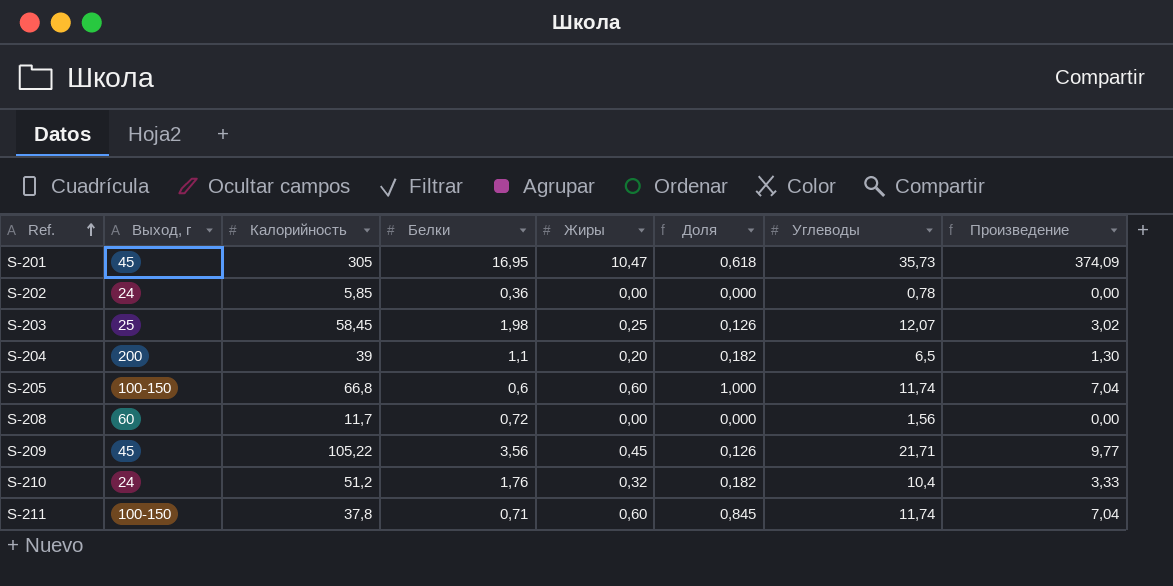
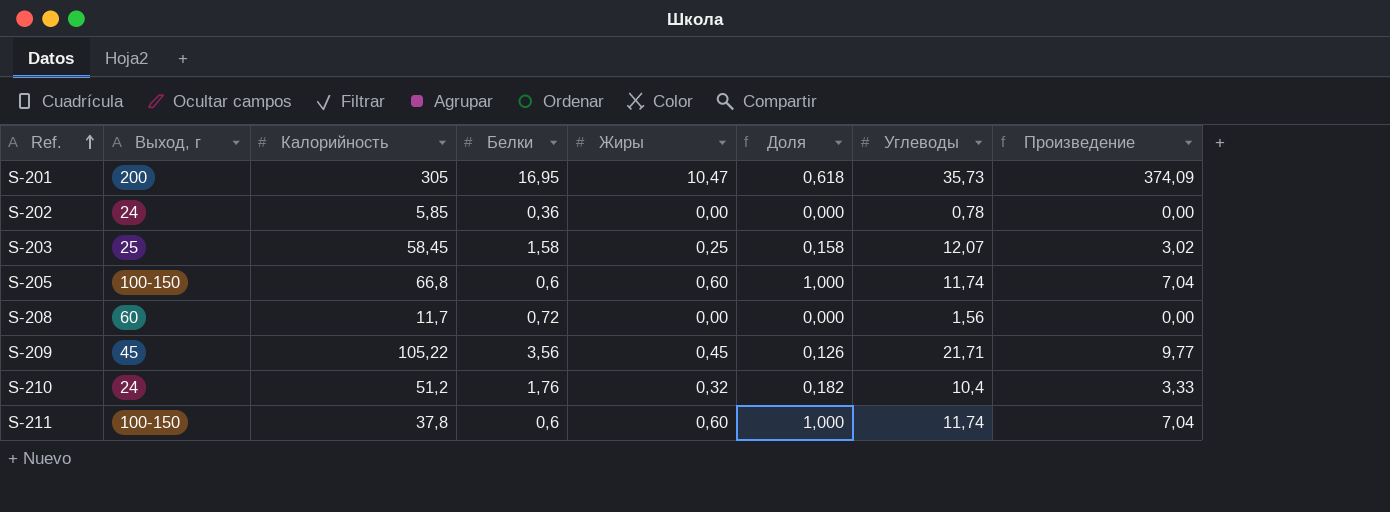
row S-204: 200 | 39 | 1,1 | 0,20 | 0,182 | 6,5 | 1,30 -> none
S-201 | Выход, г: 45 -> 200
S-203 | Белки: 1,98 -> 1,58
S-203 | Доля: 0,126 -> 0,158
S-211 | Белки: 0,71 -> 0,6
S-211 | Доля: 0,845 -> 1,000

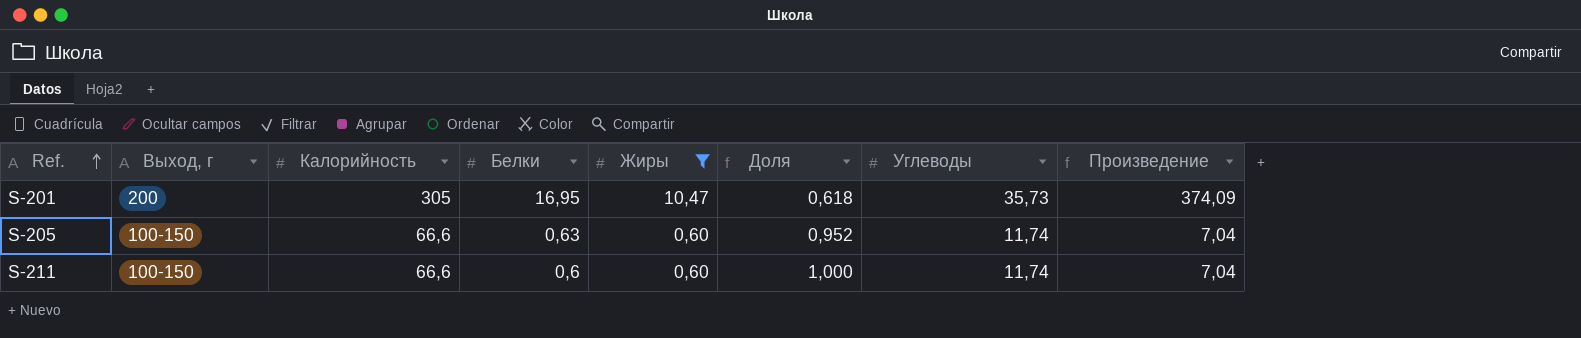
filter: none -> Жиры >= 0,60
S-205 | Калорийность: 66,8 -> 66,6
S-205 | Белки: 0,6 -> 0,63
S-205 | Доля: 1,000 -> 0,952
S-211 | Калорийность: 37,8 -> 66,6

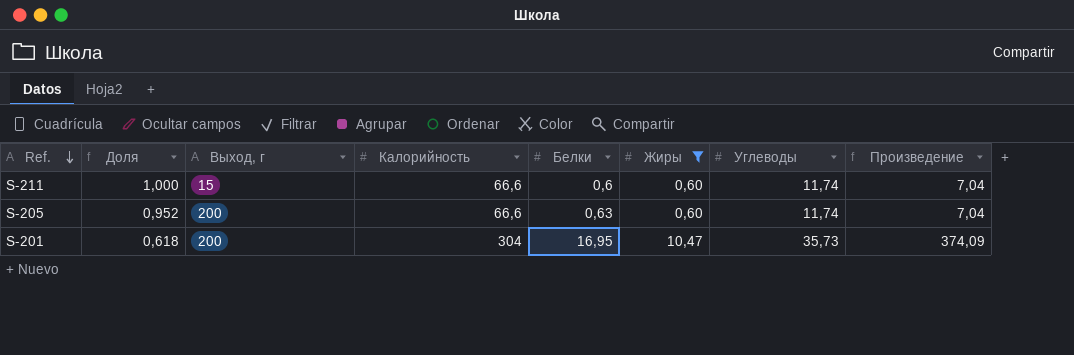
row order: Ref. ascending -> Ref. descending
column Доля | position: 6 -> 2
S-211 | Выход, г: 100-150 -> 15
S-205 | Выход, г: 100-150 -> 200
S-201 | Калорийность: 305 -> 304

